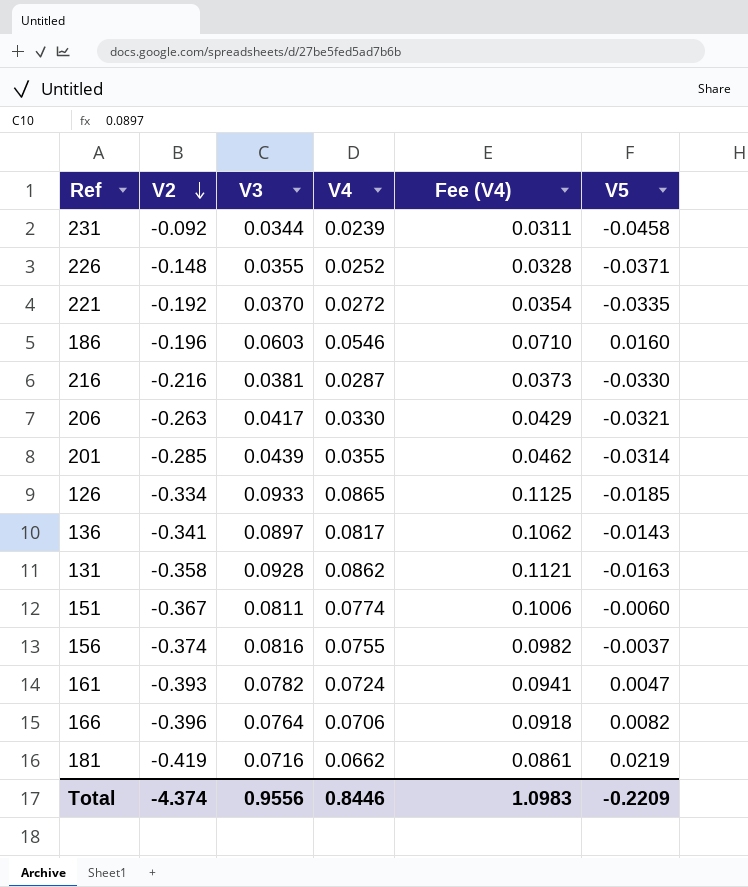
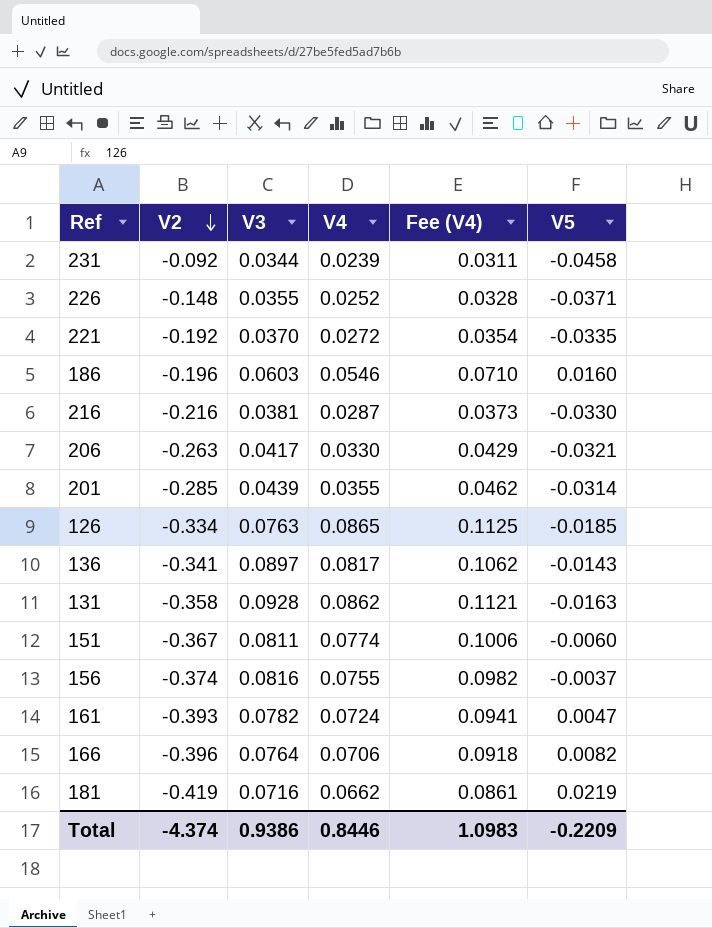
126 | V3: 0.0933 -> 0.0763
Total | V3: 0.9556 -> 0.9386

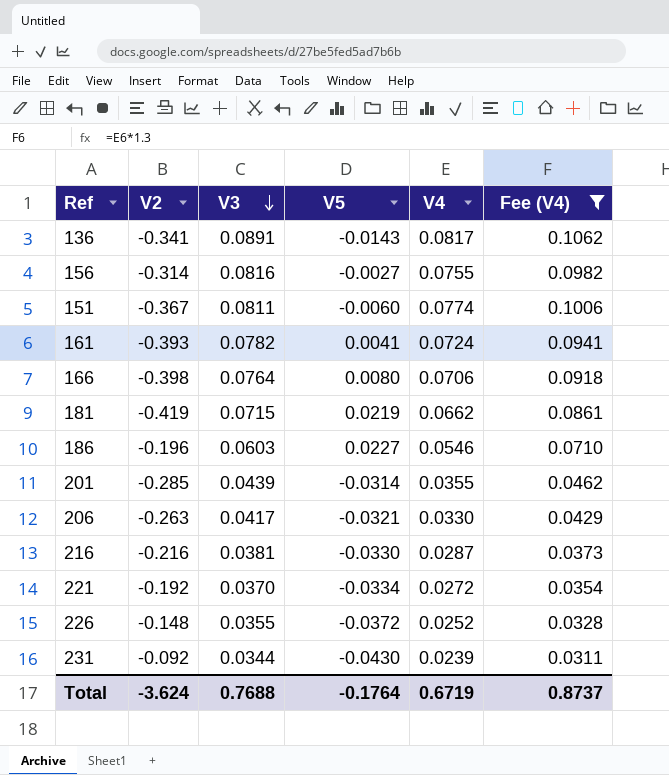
filter: none -> Fee (V4) <= 0.1062
row order: V2 descending -> V3 descending
column V5 | position: 6 -> 4
136 | V3: 0.0897 -> 0.0891
156 | V2: -0.374 -> -0.314
156 | V5: -0.0037 -> -0.0027
161 | V5: 0.0047 -> 0.0041
166 | V2: -0.396 -> -0.398
166 | V5: 0.0082 -> 0.0080
181 | V3: 0.0716 -> 0.0715
186 | V5: 0.0160 -> 0.0227
221 | V5: -0.0335 -> -0.0334
226 | V5: -0.0371 -> -0.0372
231 | V5: -0.0458 -> -0.0430
Total | V2: -4.374 -> -3.624
Total | V3: 0.9386 -> 0.7688
Total | V5: -0.2209 -> -0.1764
Total | V4: 0.8446 -> 0.6719
Total | Fee (V4): 1.0983 -> 0.8737

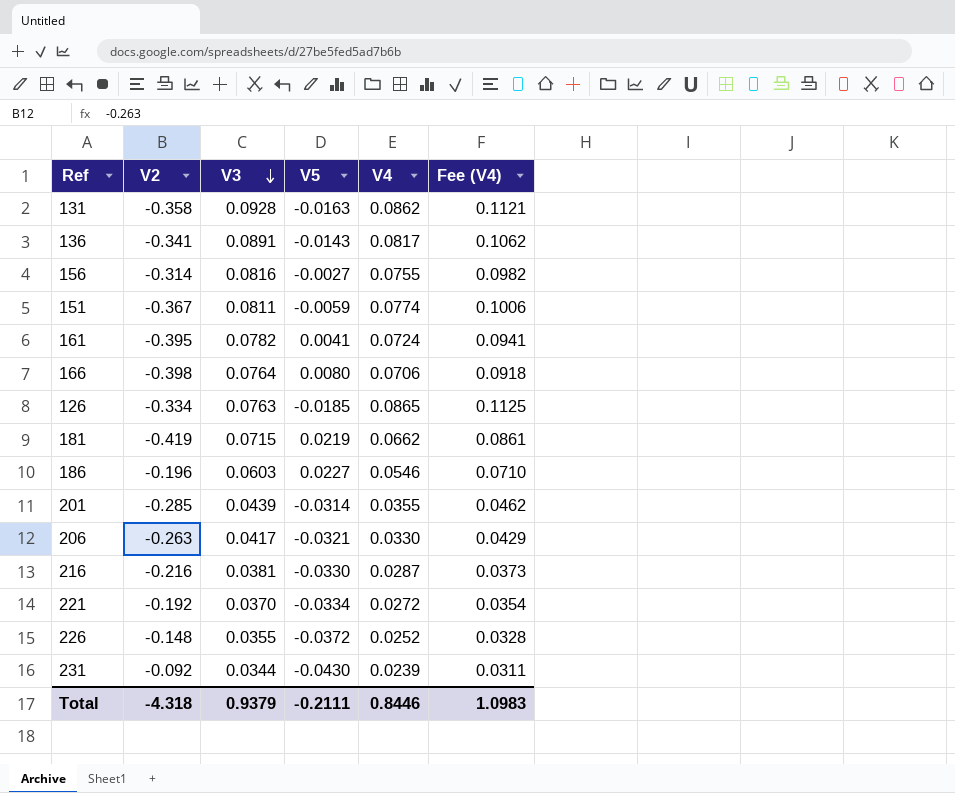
filter: Fee (V4) <= 0.1062 -> none
151 | V5: -0.0060 -> -0.0059
161 | V2: -0.393 -> -0.395
Total | V2: -3.624 -> -4.318
Total | V3: 0.7688 -> 0.9379
Total | V5: -0.1764 -> -0.2111
Total | V4: 0.6719 -> 0.8446
Total | Fee (V4): 0.8737 -> 1.0983

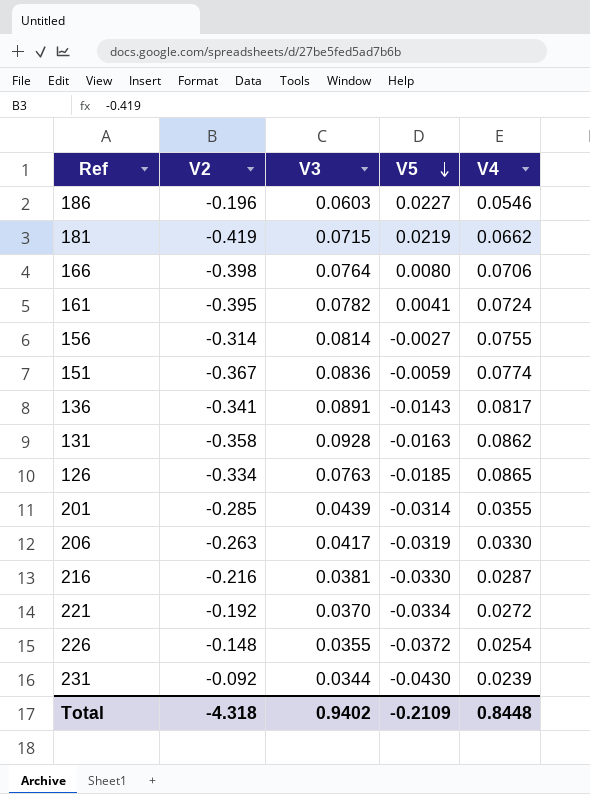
row order: V3 descending -> V5 descending
column Fee (V4) | formula: [V4] * 1.3 -> none
156 | V3: 0.0816 -> 0.0814
151 | V3: 0.0811 -> 0.0836
206 | V5: -0.0321 -> -0.0319
226 | V4: 0.0252 -> 0.0254
Total | V3: 0.9379 -> 0.9402
Total | V5: -0.2111 -> -0.2109
Total | V4: 0.8446 -> 0.8448

